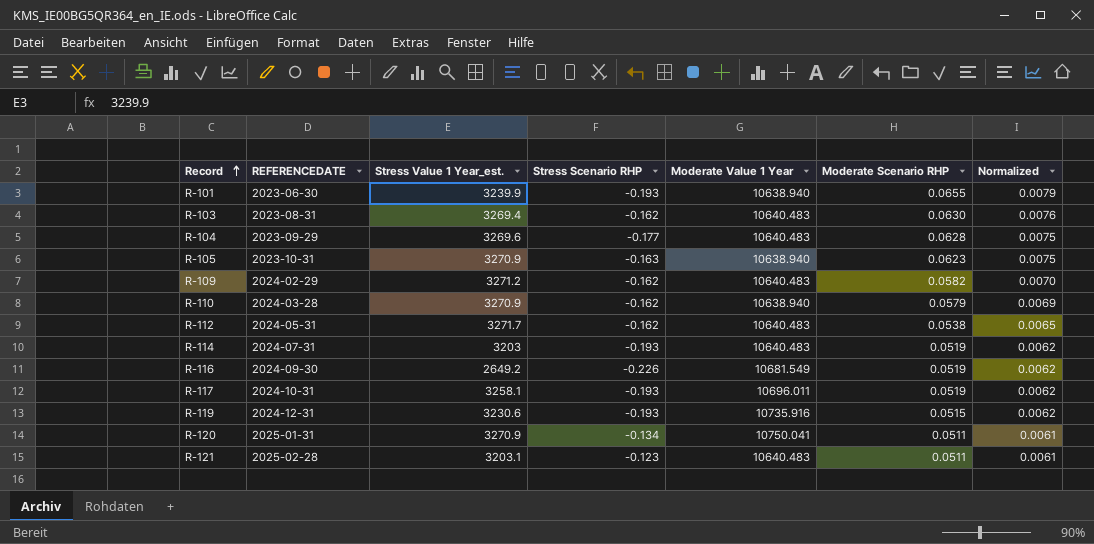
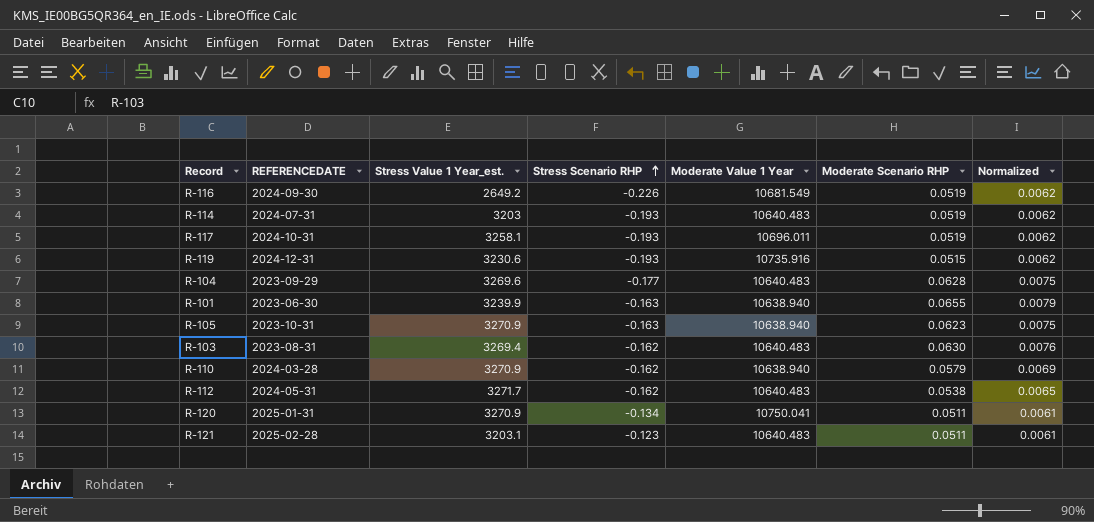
row order: Record ascending -> Stress Scenario RHP ascending
row R-109: 2024-02-29 | 3271.2 | -0.162 | 10640.483 | 0.0582 | 0.0070 -> none
R-101 | Stress Scenario RHP: -0.193 -> -0.163

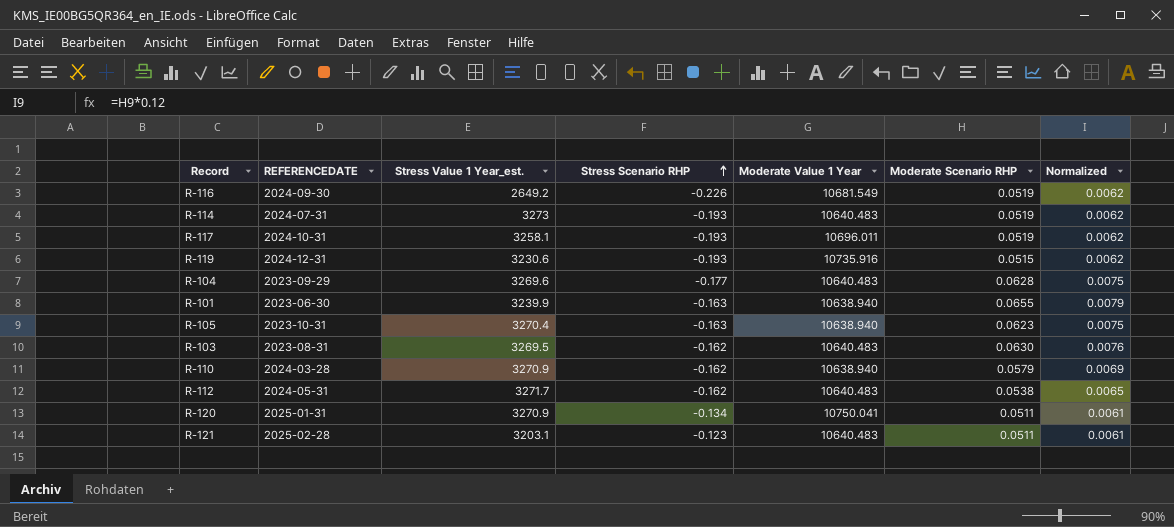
R-114 | Stress Value 1 Year_est.: 3203 -> 3273
R-105 | Stress Value 1 Year_est.: 3270.9 -> 3270.4
R-103 | Stress Value 1 Year_est.: 3269.4 -> 3269.5

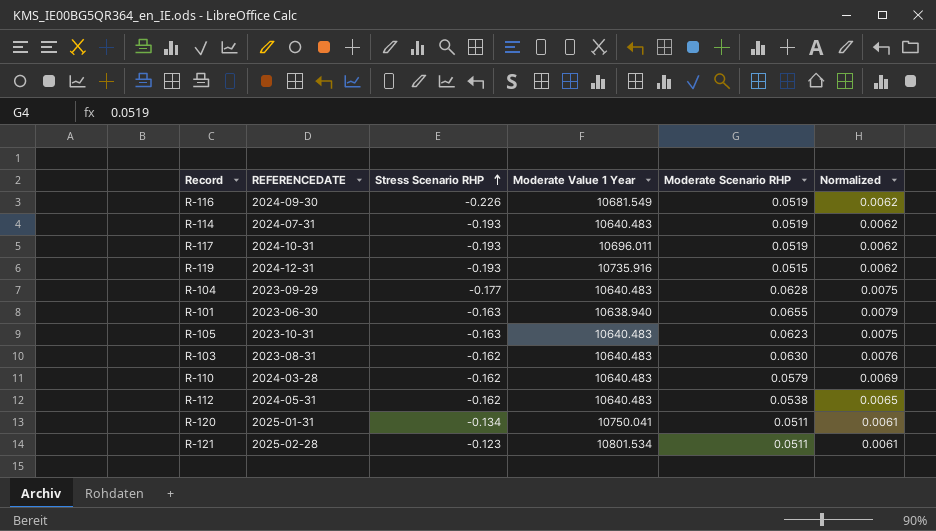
column Stress Value 1 Year_est. | position: 3 -> none
R-105 | Moderate Value 1 Year: 10638.940 -> 10640.483
R-110 | Moderate Value 1 Year: 10638.940 -> 10640.483
R-121 | Moderate Value 1 Year: 10640.483 -> 10801.534

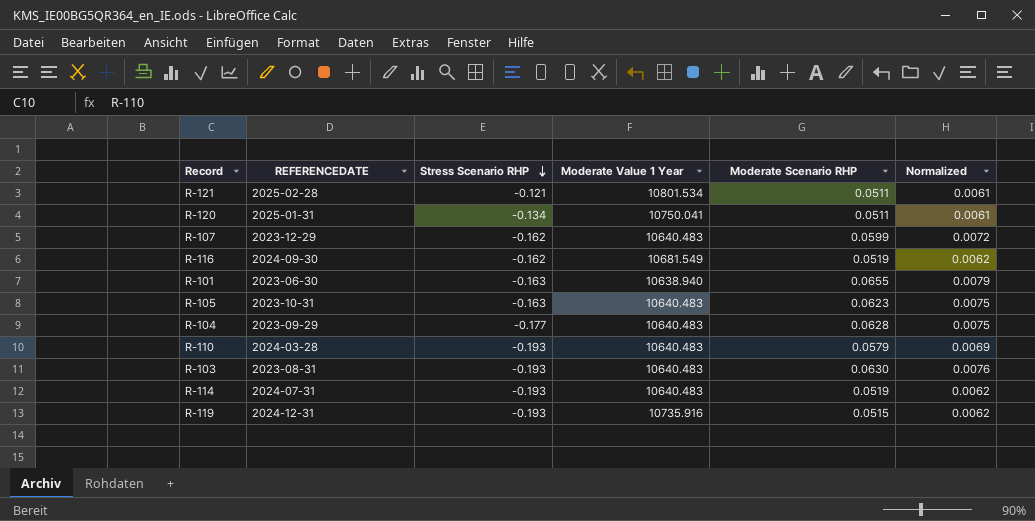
row order: Stress Scenario RHP ascending -> Stress Scenario RHP descending
row R-117: 2024-10-31 | -0.193 | 10696.011 | 0.0519 | 0.0062 -> none
row R-112: 2024-05-31 | -0.162 | 10640.483 | 0.0538 | 0.0065 -> none
R-121 | Stress Scenario RHP: -0.123 -> -0.121
row R-107: none -> 2023-12-29 | -0.162 | 10640.483 | 0.0599 | 0.0072
R-116 | Stress Scenario RHP: -0.226 -> -0.162
R-110 | Stress Scenario RHP: -0.162 -> -0.193
R-103 | Stress Scenario RHP: -0.162 -> -0.193

